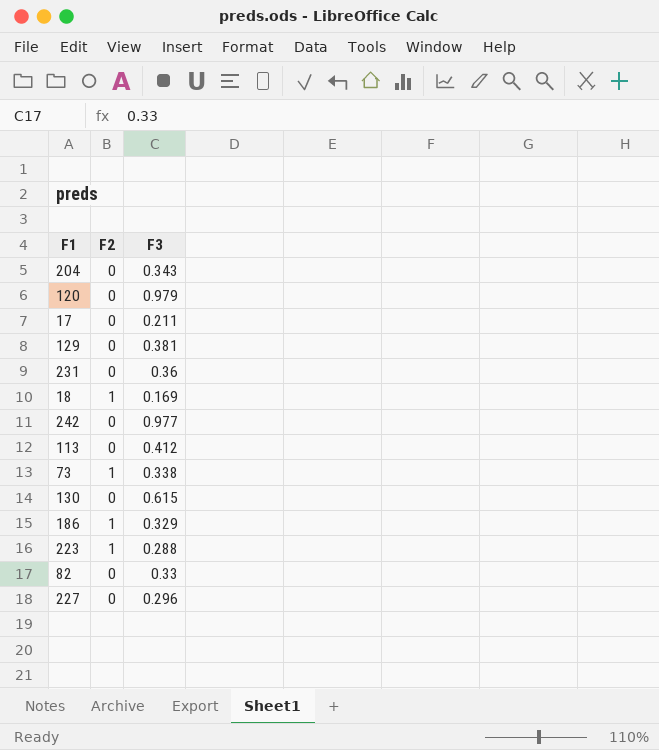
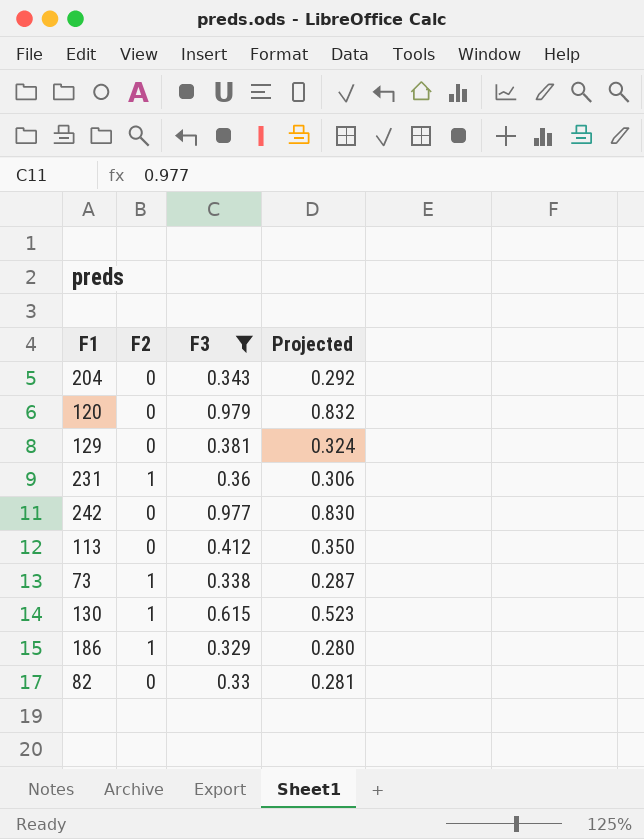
filter: none -> F3 >= 0.329
column Projected | formula: none -> [F3] * 0.85
231 | F2: 0 -> 1
130 | F2: 0 -> 1

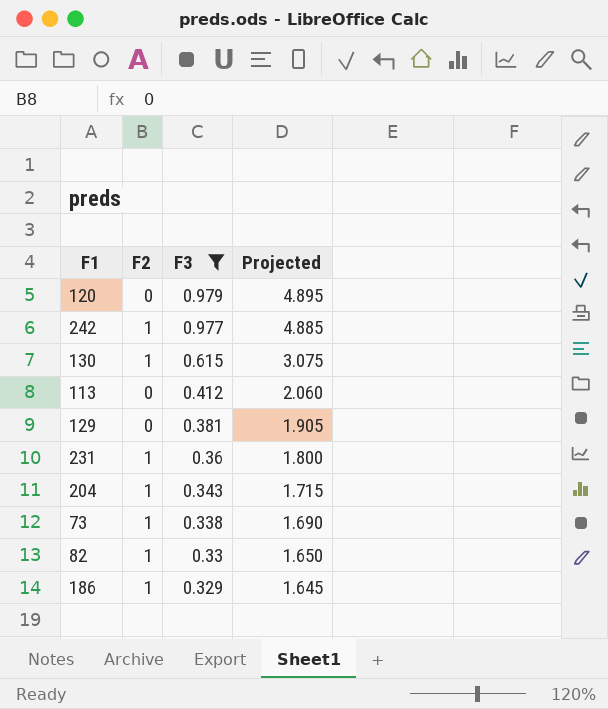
row order: none -> F3 descending
column Projected | formula: [F3] * 0.85 -> [F3] * 5
242 | F2: 0 -> 1
204 | F2: 0 -> 1
82 | F2: 0 -> 1

